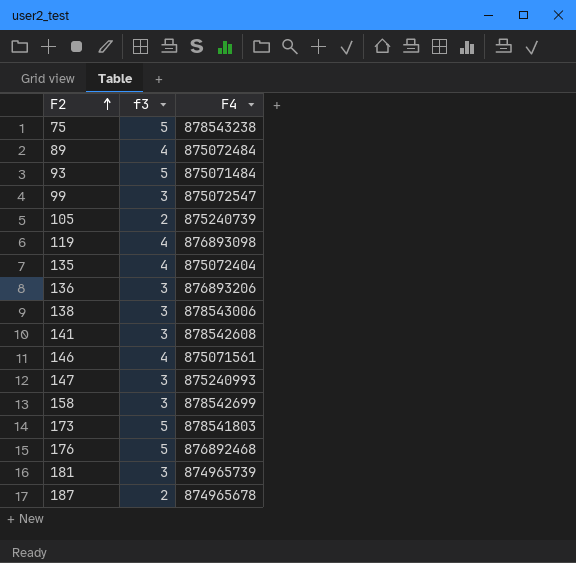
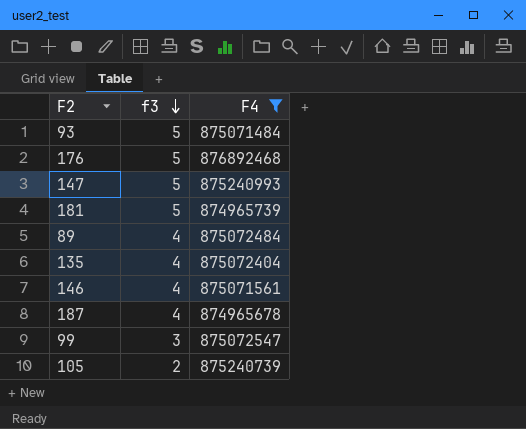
filter: none -> F4 <= 876892468
row order: F2 ascending -> f3 descending
147 | f3: 3 -> 5
181 | f3: 3 -> 5
187 | f3: 2 -> 4

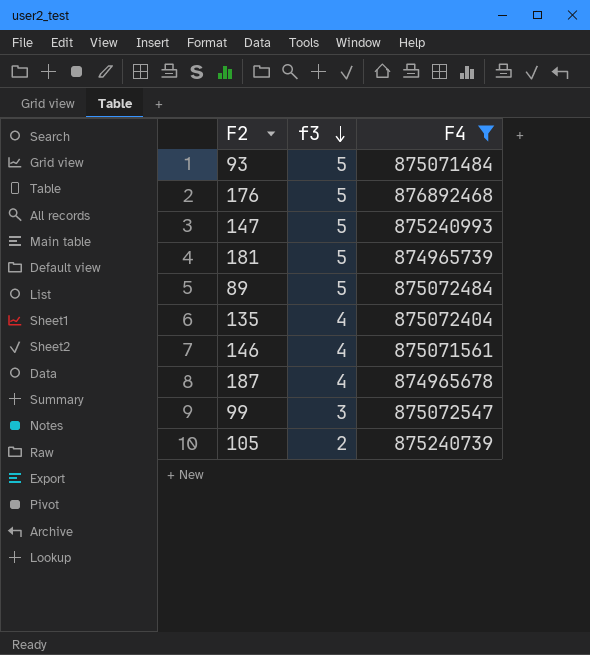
89 | f3: 4 -> 5

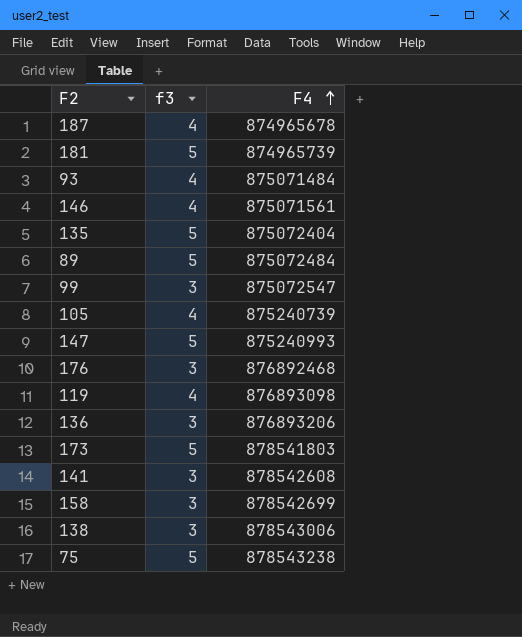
filter: F4 <= 876892468 -> none
row order: f3 descending -> F4 ascending
93 | f3: 5 -> 4
135 | f3: 4 -> 5
105 | f3: 2 -> 4
176 | f3: 5 -> 3

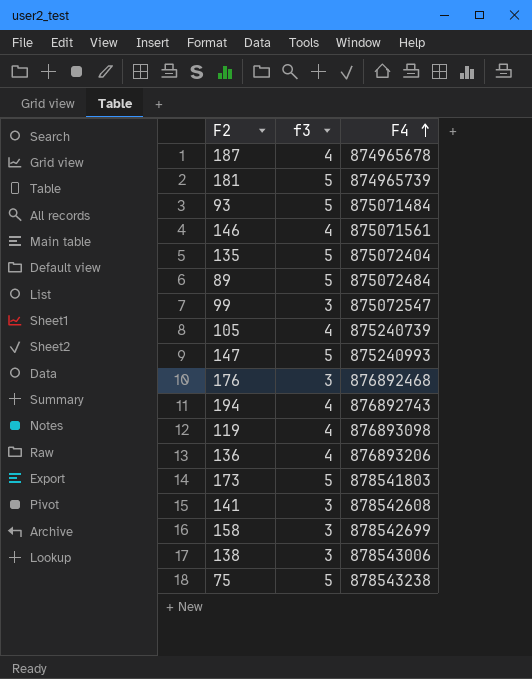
93 | f3: 4 -> 5
row 194: none -> 4 | 876892743
136 | f3: 3 -> 4

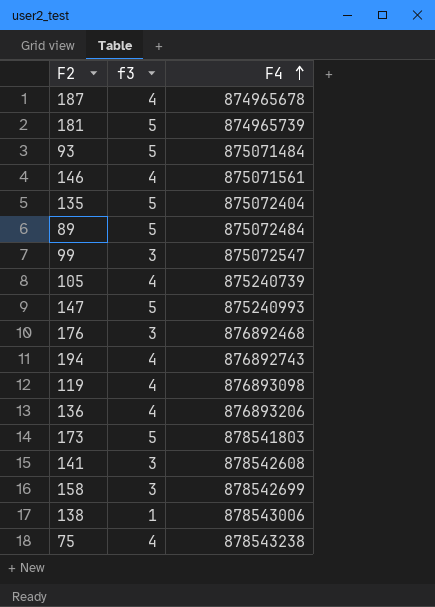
138 | f3: 3 -> 1
75 | f3: 5 -> 4

